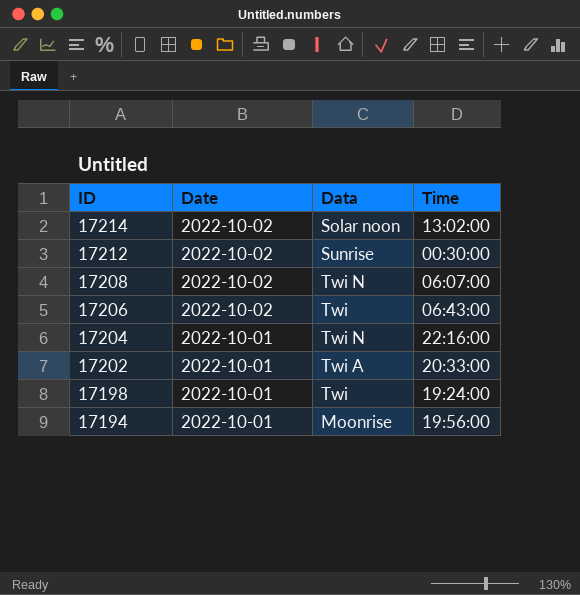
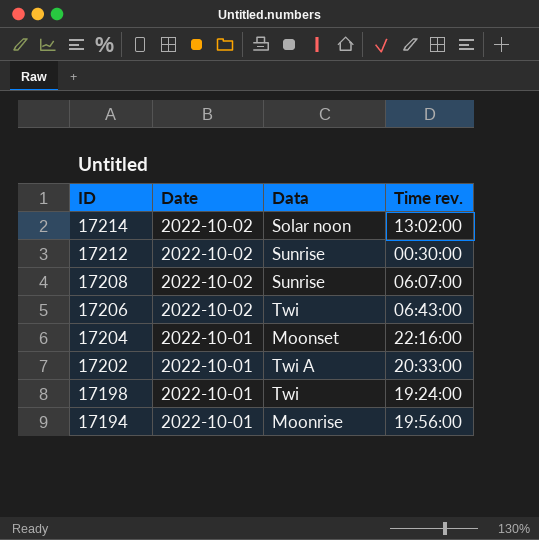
column name: Time -> Time rev.
17208 | Data: Twi N -> Sunrise
17204 | Data: Twi N -> Moonset

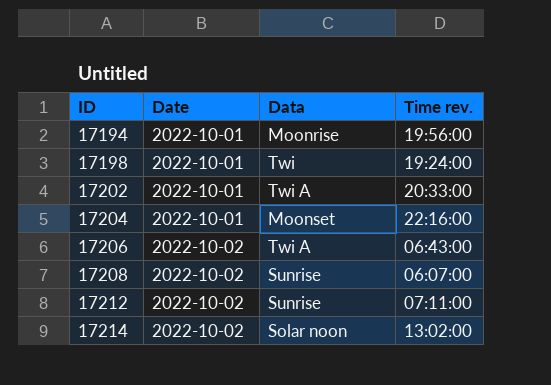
row order: ID descending -> ID ascending
17206 | Data: Twi -> Twi A
17212 | Time rev.: 00:30:00 -> 07:11:00

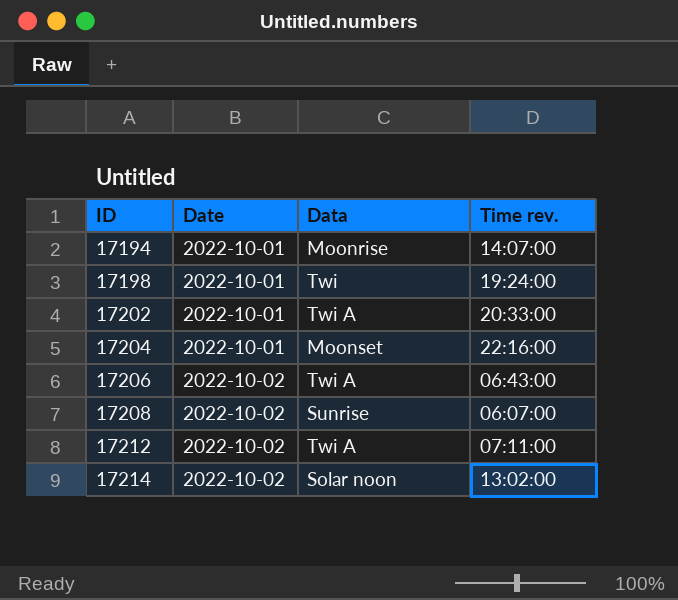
17194 | Time rev.: 19:56:00 -> 14:07:00
17212 | Data: Sunrise -> Twi A

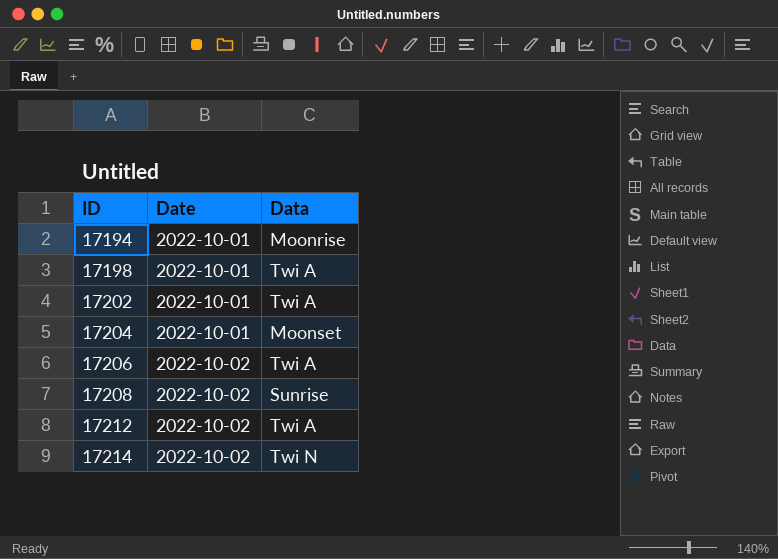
column Time rev. | position: 4 -> none
17198 | Data: Twi -> Twi A
17214 | Data: Solar noon -> Twi N

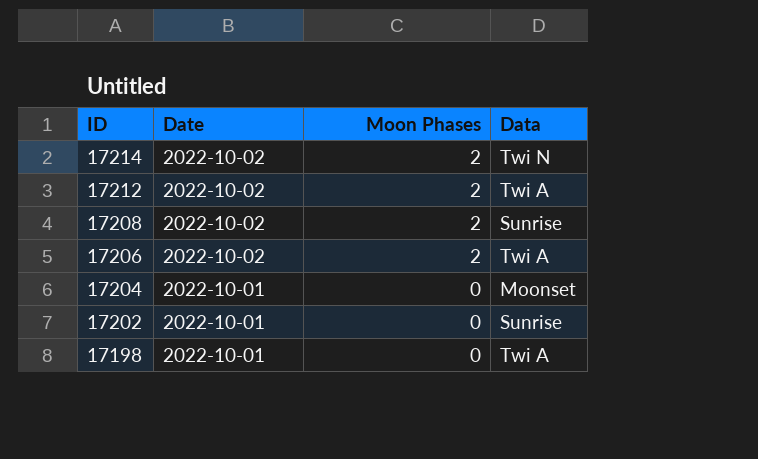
row order: ID ascending -> ID descending
column Moon Phases | position: none -> 3
row 17194: 2022-10-01 | Moonrise -> none
17202 | Data: Twi A -> Sunrise

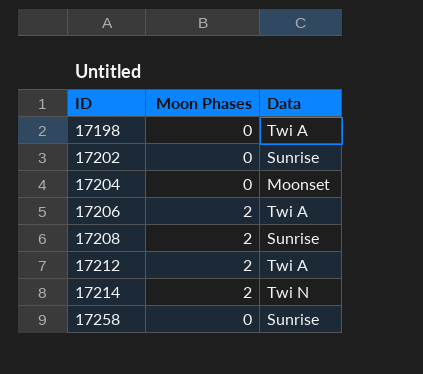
row order: ID descending -> ID ascending
column Date | position: 2 -> none
row 17258: none -> 0 | Sunrise

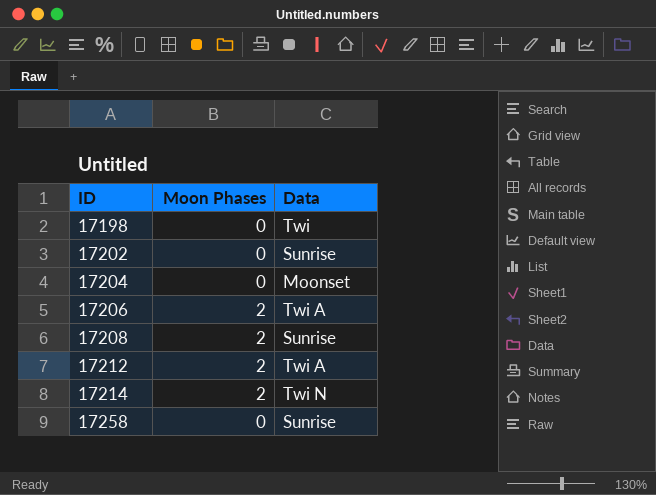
17198 | Data: Twi A -> Twi

